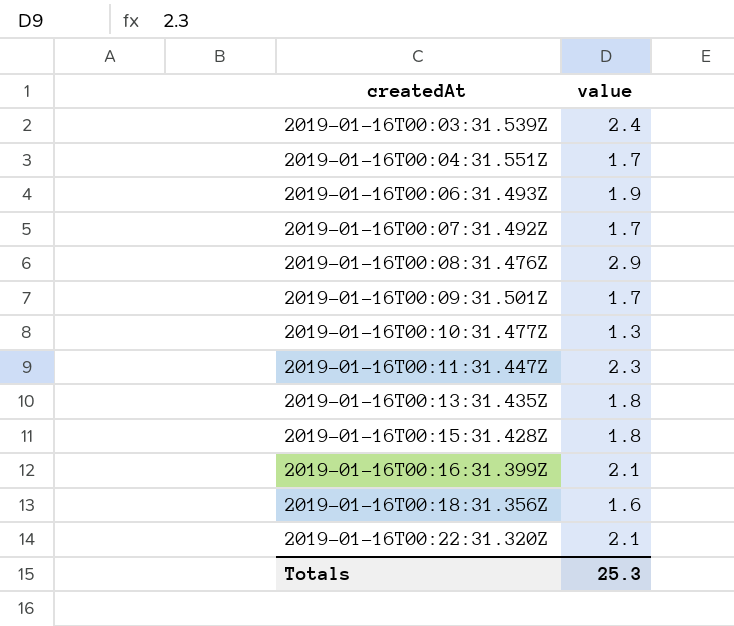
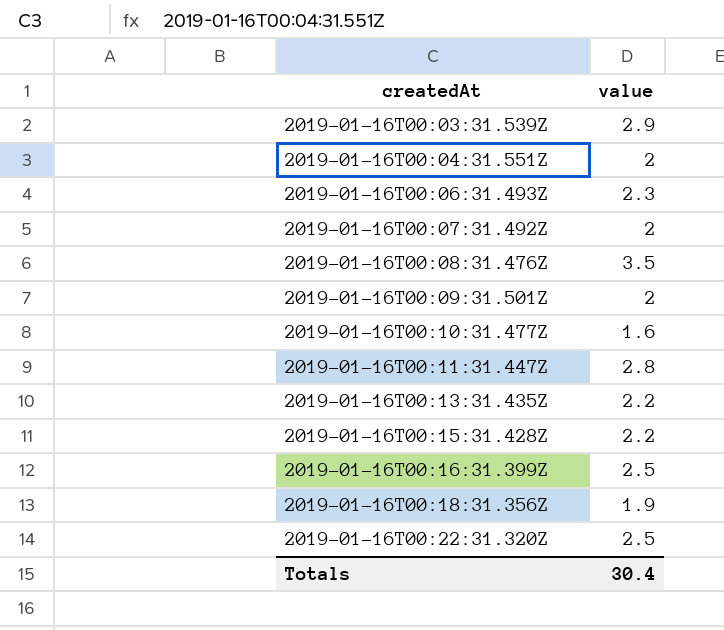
2019-01-16T00:03:31.539Z | value: 2.4 -> 2.9
2019-01-16T00:04:31.551Z | value: 1.7 -> 2
2019-01-16T00:06:31.493Z | value: 1.9 -> 2.3
2019-01-16T00:07:31.492Z | value: 1.7 -> 2
2019-01-16T00:08:31.476Z | value: 2.9 -> 3.5
2019-01-16T00:09:31.501Z | value: 1.7 -> 2
2019-01-16T00:10:31.477Z | value: 1.3 -> 1.6
2019-01-16T00:11:31.447Z | value: 2.3 -> 2.8
2019-01-16T00:13:31.435Z | value: 1.8 -> 2.2
2019-01-16T00:15:31.428Z | value: 1.8 -> 2.2
2019-01-16T00:16:31.399Z | value: 2.1 -> 2.5
2019-01-16T00:18:31.356Z | value: 1.6 -> 1.9
2019-01-16T00:22:31.320Z | value: 2.1 -> 2.5
Totals | value: 25.3 -> 30.4

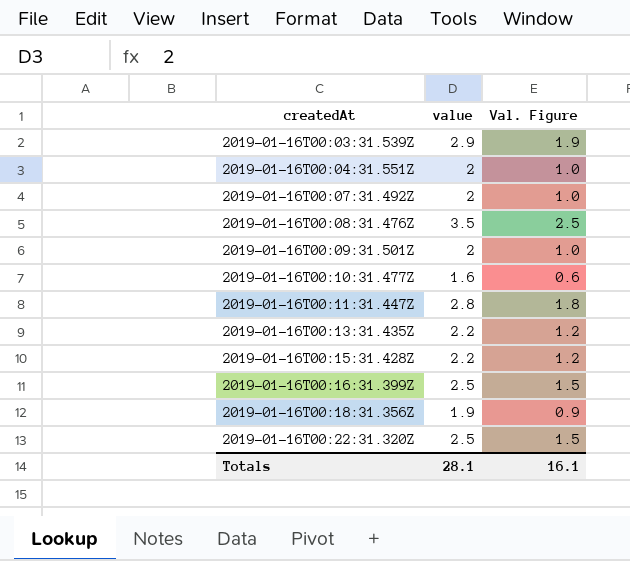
column Val. Figure | formula: none -> [value] - 1
row 2019-01-16T00:06:31.493Z: 2.3 -> none
Totals | value: 30.4 -> 28.1

